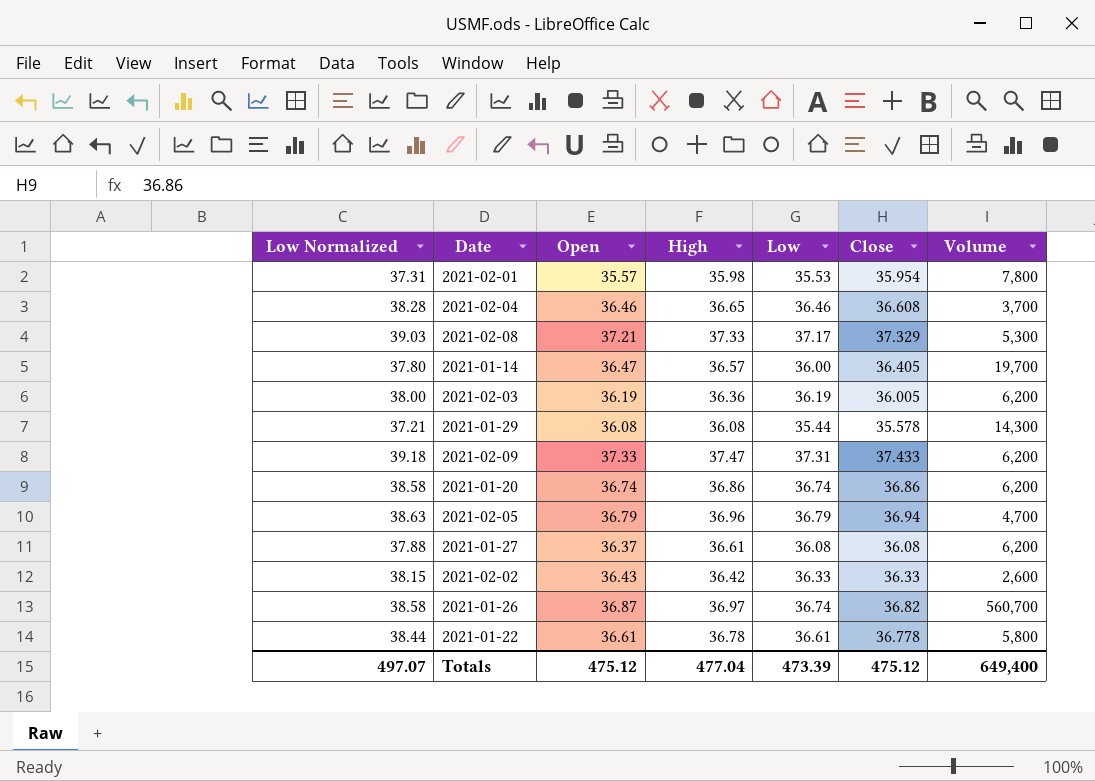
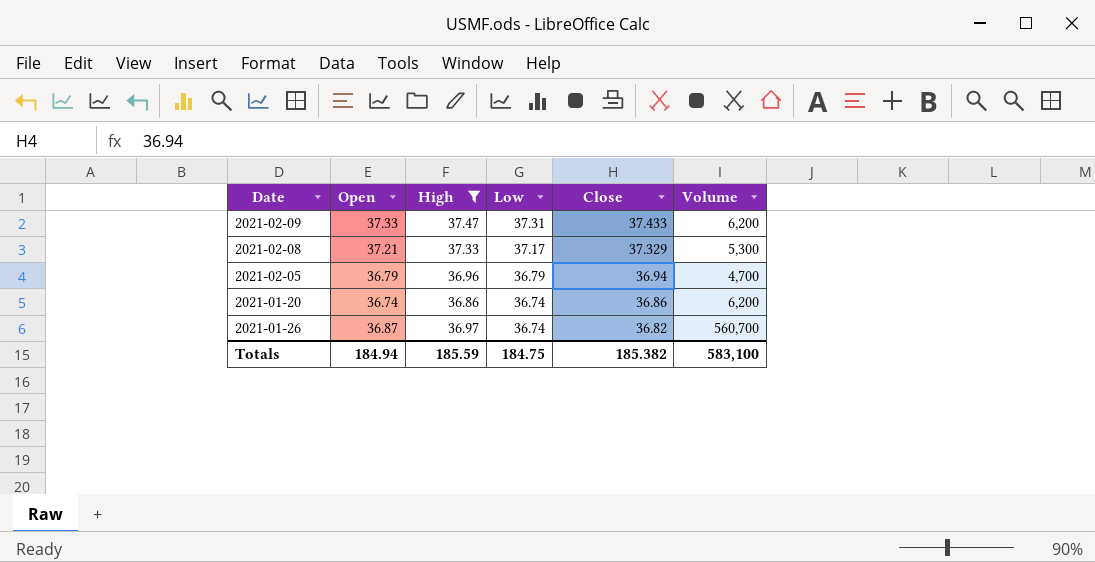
filter: none -> High >= 36.86
row order: none -> Low descending
column Low Normalized | formula: [Low] * 1.05 -> none
Totals | Open: 475.12 -> 184.94
Totals | High: 477.04 -> 185.59
Totals | Low: 473.39 -> 184.75
Totals | Close: 475.12 -> 185.382
Totals | Volume: 649,400 -> 583,100

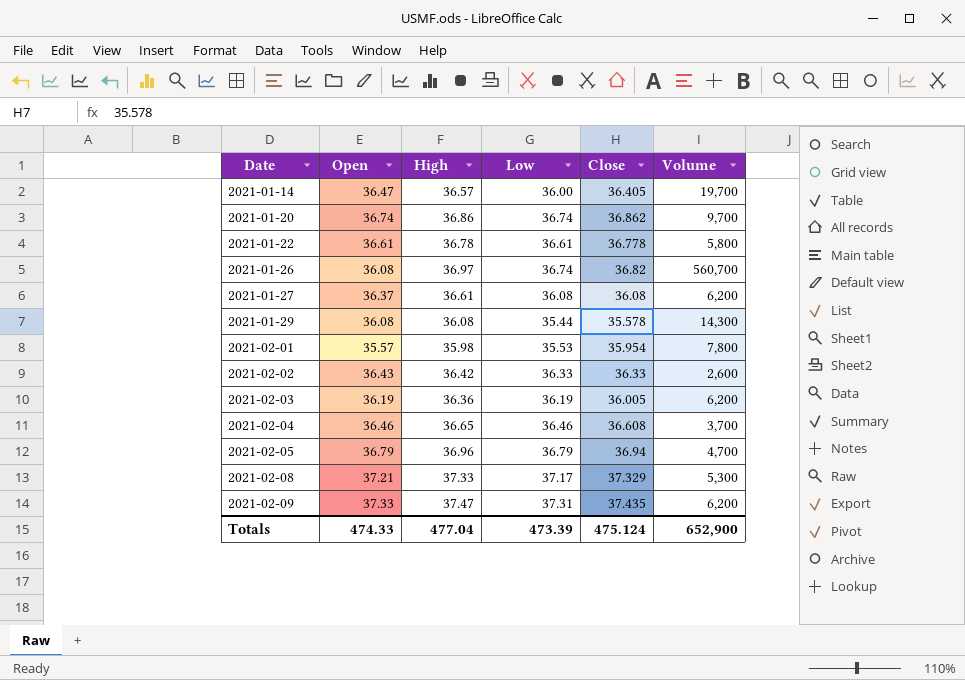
filter: High >= 36.86 -> none
row order: Low descending -> Date ascending
2021-01-20 | Close: 36.86 -> 36.862
2021-01-20 | Volume: 6,200 -> 9,700
2021-01-26 | Open: 36.87 -> 36.08
2021-02-09 | Close: 37.433 -> 37.435
Totals | Open: 184.94 -> 474.33
Totals | High: 185.59 -> 477.04
Totals | Low: 184.75 -> 473.39
Totals | Close: 185.382 -> 475.124
Totals | Volume: 583,100 -> 652,900

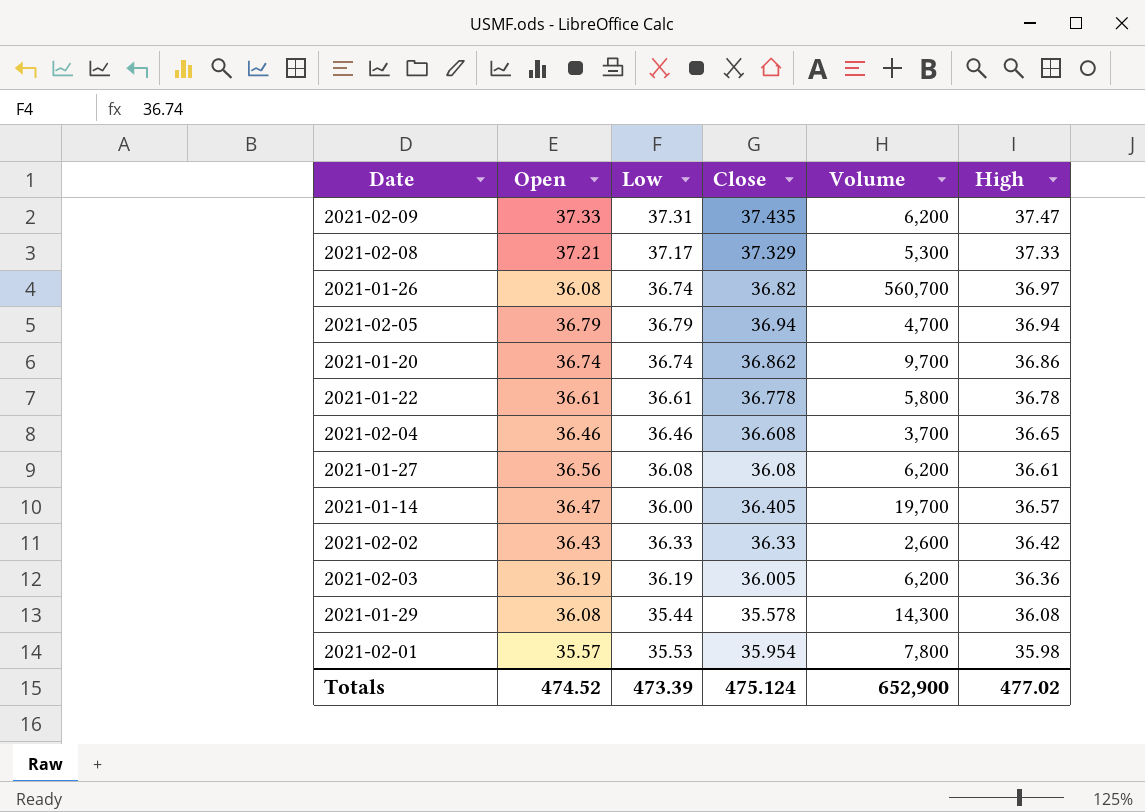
row order: Date ascending -> High descending
column High | position: 3 -> 6
2021-02-05 | High: 36.96 -> 36.94
2021-01-27 | Open: 36.37 -> 36.56
Totals | Open: 474.33 -> 474.52
Totals | High: 477.04 -> 477.02

